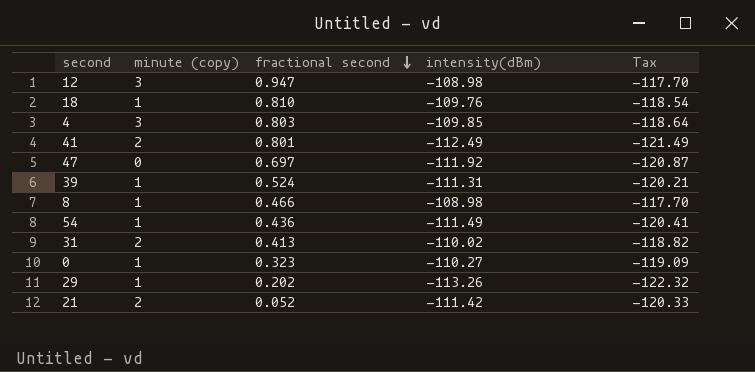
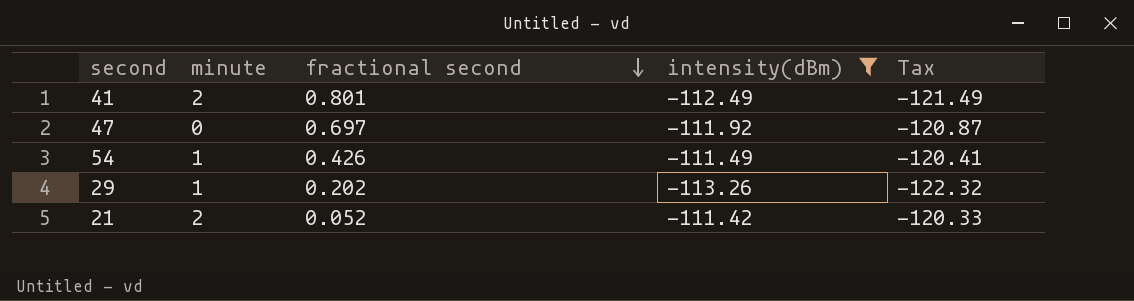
filter: none -> intensity(dBm) <= -111.42
column name: minute (copy) -> minute
54 | fractional second: 0.436 -> 0.426

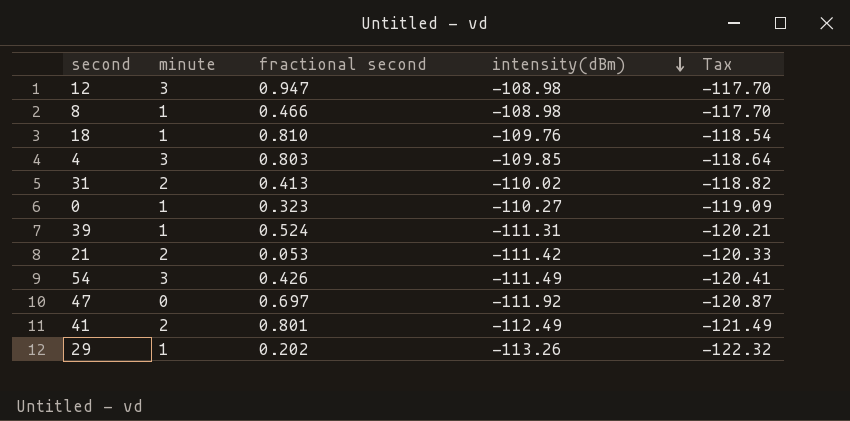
filter: intensity(dBm) <= -111.42 -> none
row order: fractional second descending -> intensity(dBm) descending
21 | fractional second: 0.052 -> 0.053
54 | minute: 1 -> 3

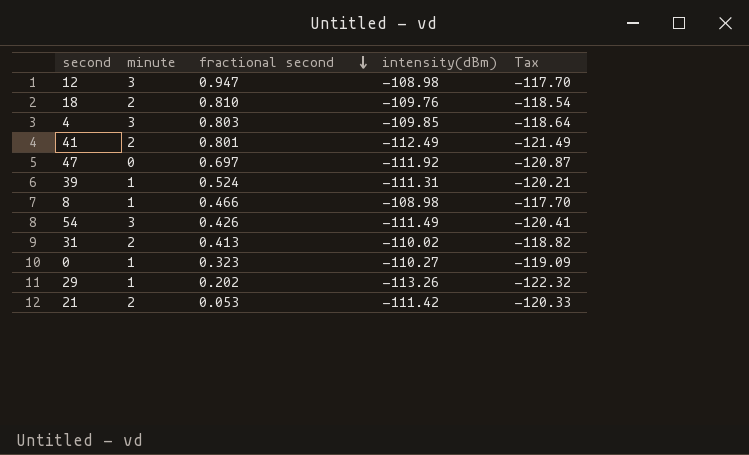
row order: intensity(dBm) descending -> fractional second descending
18 | minute: 1 -> 2

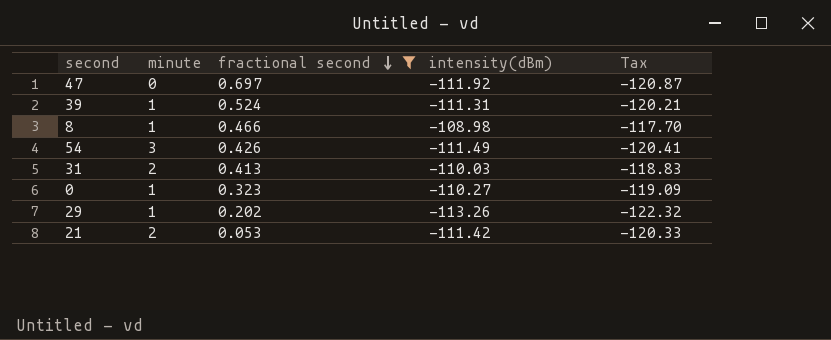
filter: none -> fractional second <= 0.697
31 | intensity(dBm): -110.02 -> -110.03
31 | Tax: -118.82 -> -118.83

